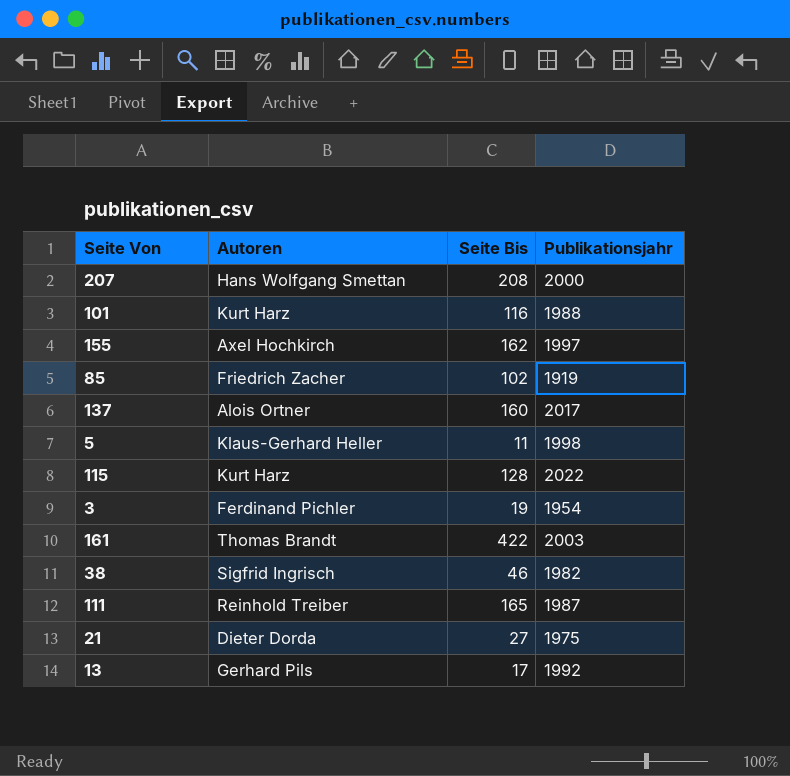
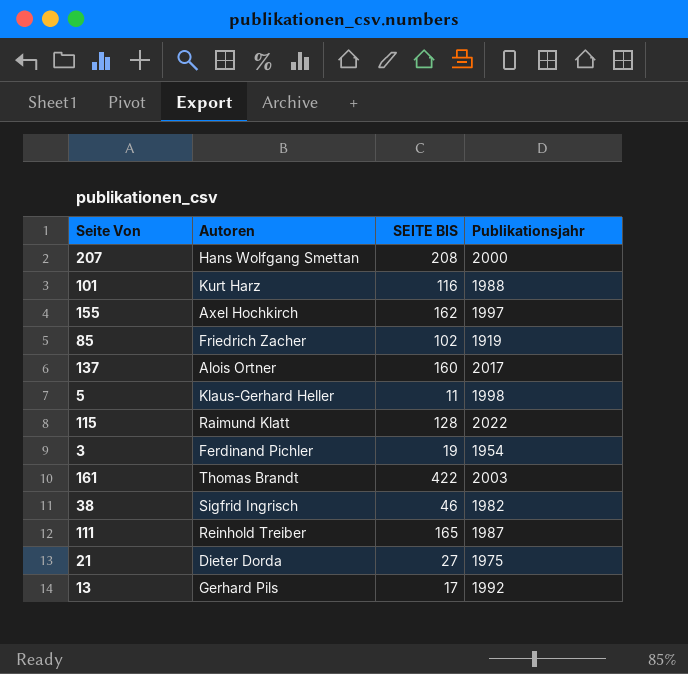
column name: Seite Bis -> SEITE BIS
115 | Autoren: Kurt Harz -> Raimund Klatt

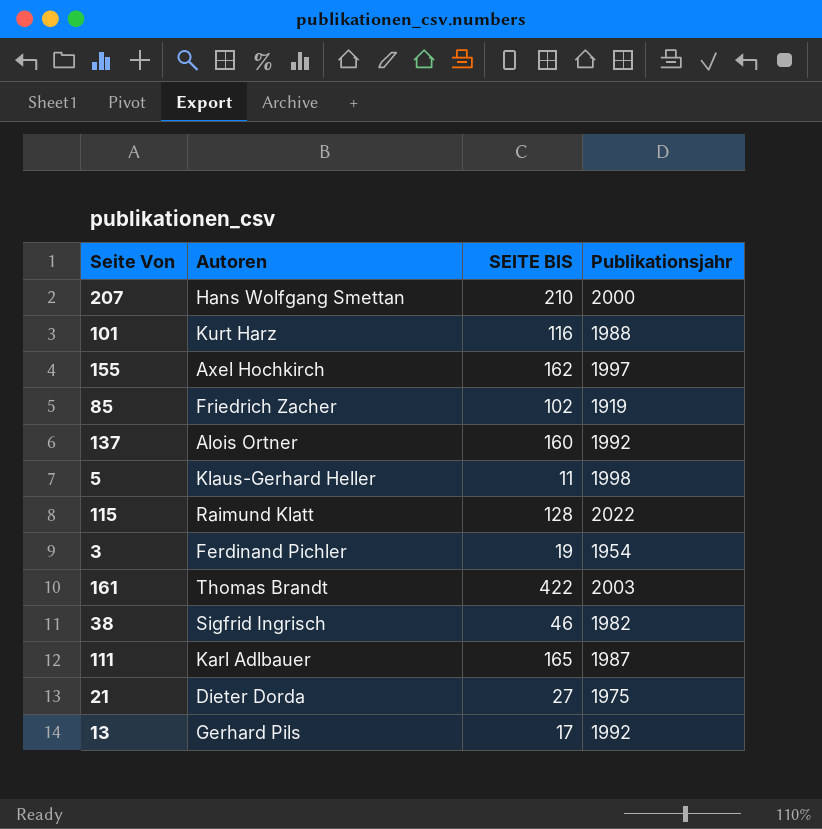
207 | SEITE BIS: 208 -> 210
137 | Publikationsjahr: 2017 -> 1992
111 | Autoren: Reinhold Treiber -> Karl Adlbauer

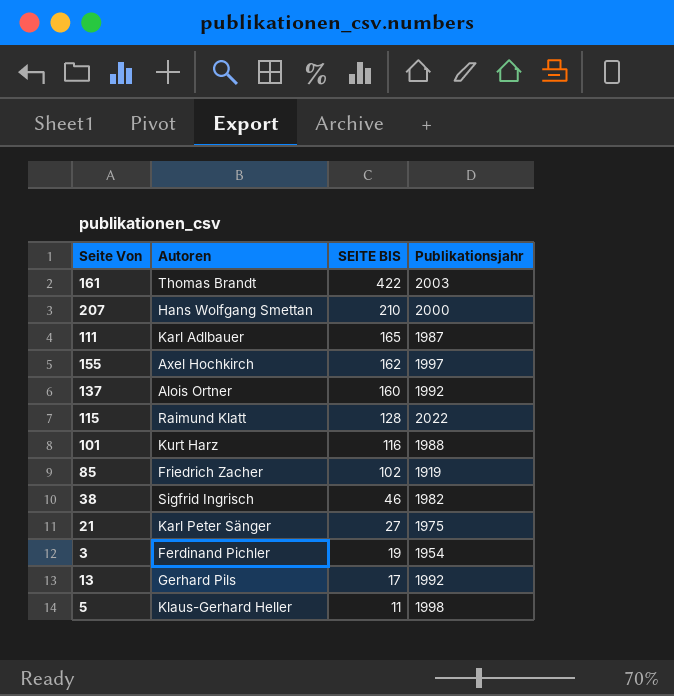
row order: none -> SEITE BIS descending
21 | Autoren: Dieter Dorda -> Karl Peter Sänger

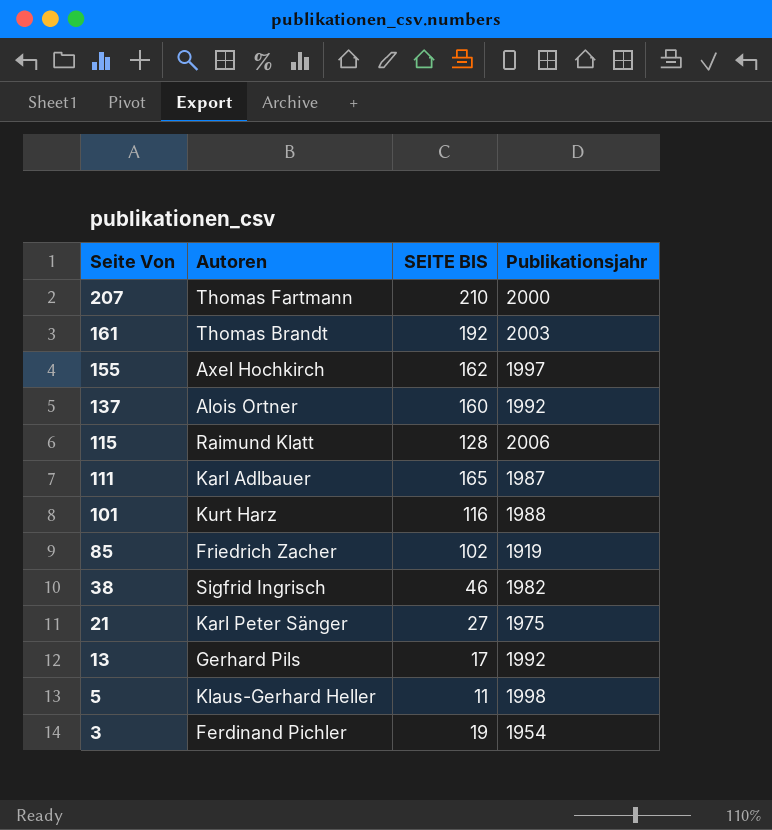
row order: SEITE BIS descending -> Seite Von descending
207 | Autoren: Hans Wolfgang Smettan -> Thomas Fartmann
161 | SEITE BIS: 422 -> 192
115 | Publikationsjahr: 2022 -> 2006

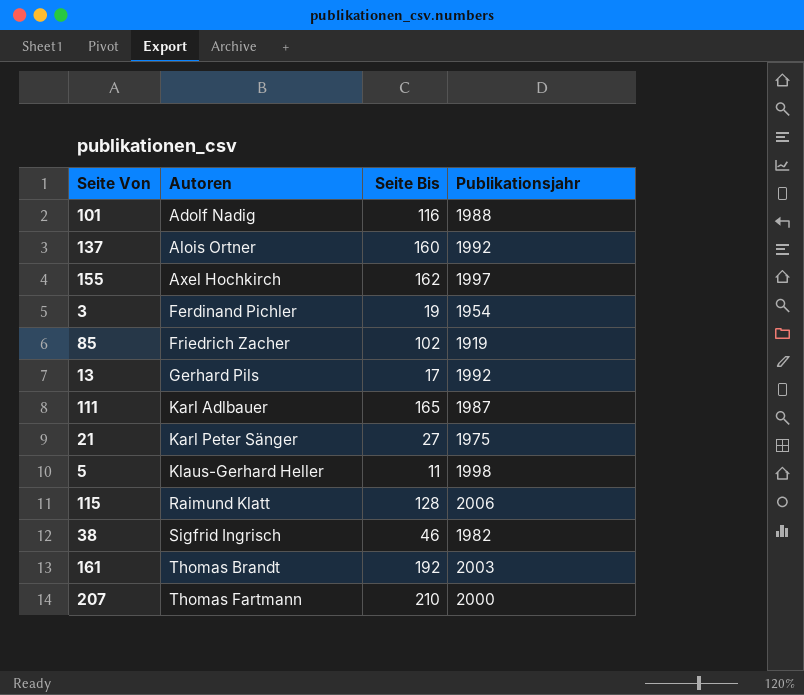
row order: Seite Von descending -> Autoren ascending
column name: SEITE BIS -> Seite Bis
101 | Autoren: Kurt Harz -> Adolf Nadig

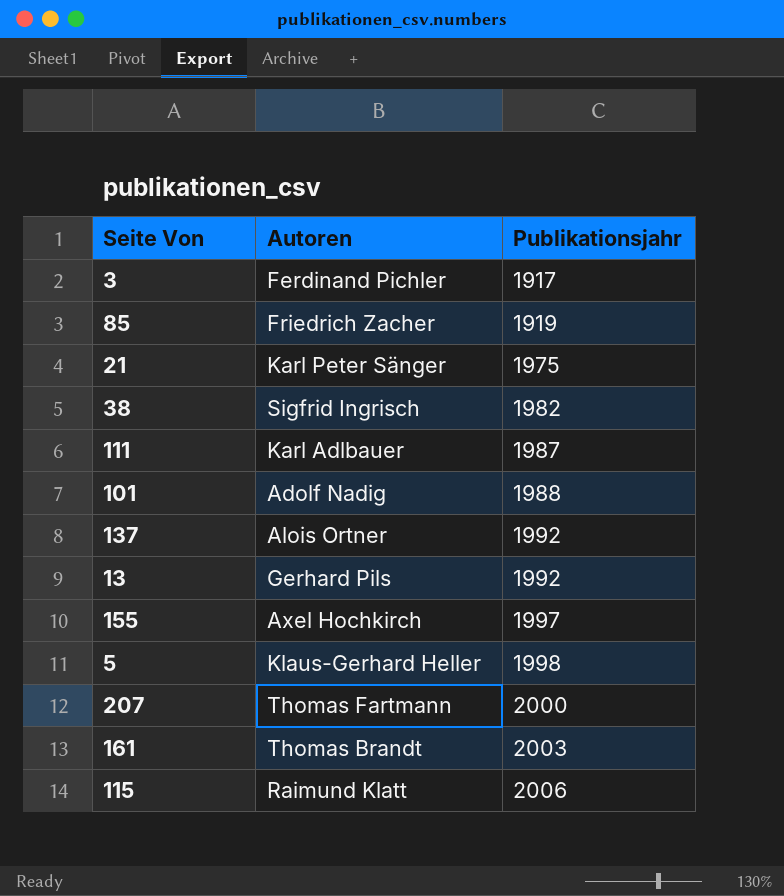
row order: Autoren ascending -> Publikationsjahr ascending
column Seite Bis | position: 3 -> none
3 | Publikationsjahr: 1954 -> 1917

